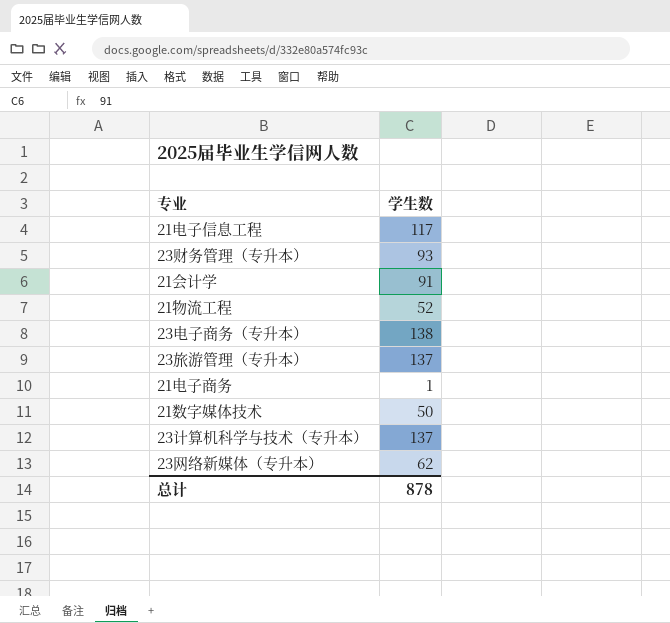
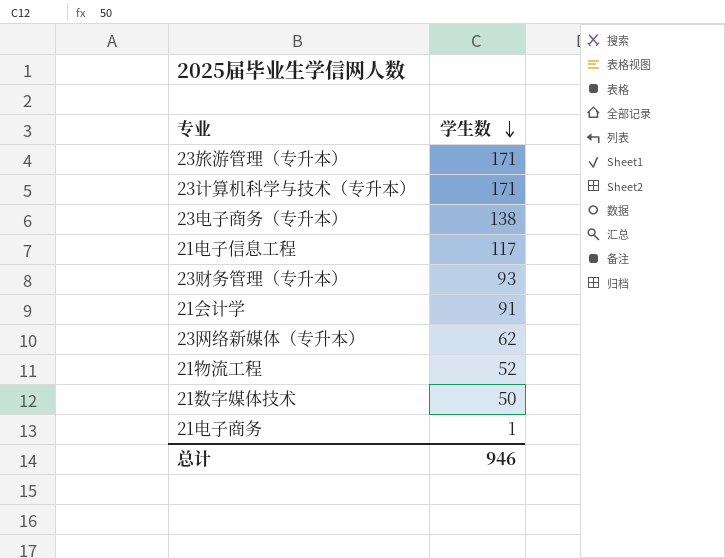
row order: none -> 学生数 descending
23旅游管理（专升本） | 学生数: 137 -> 171
23计算机科学与技术（专升本） | 学生数: 137 -> 171
总计 | 学生数: 878 -> 946

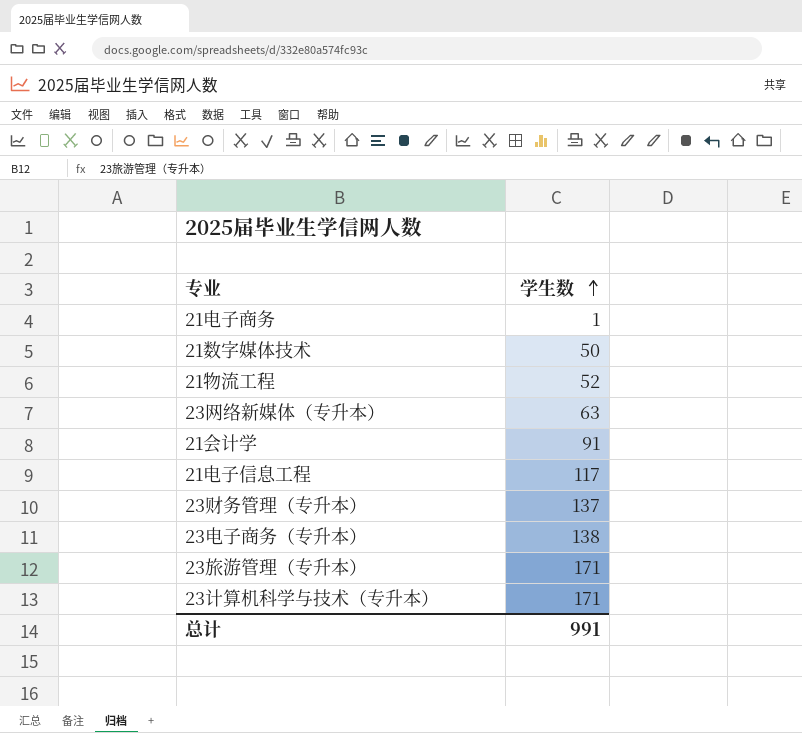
row order: 学生数 descending -> 学生数 ascending
23网络新媒体（专升本） | 学生数: 62 -> 63
23财务管理（专升本） | 学生数: 93 -> 137
总计 | 学生数: 946 -> 991

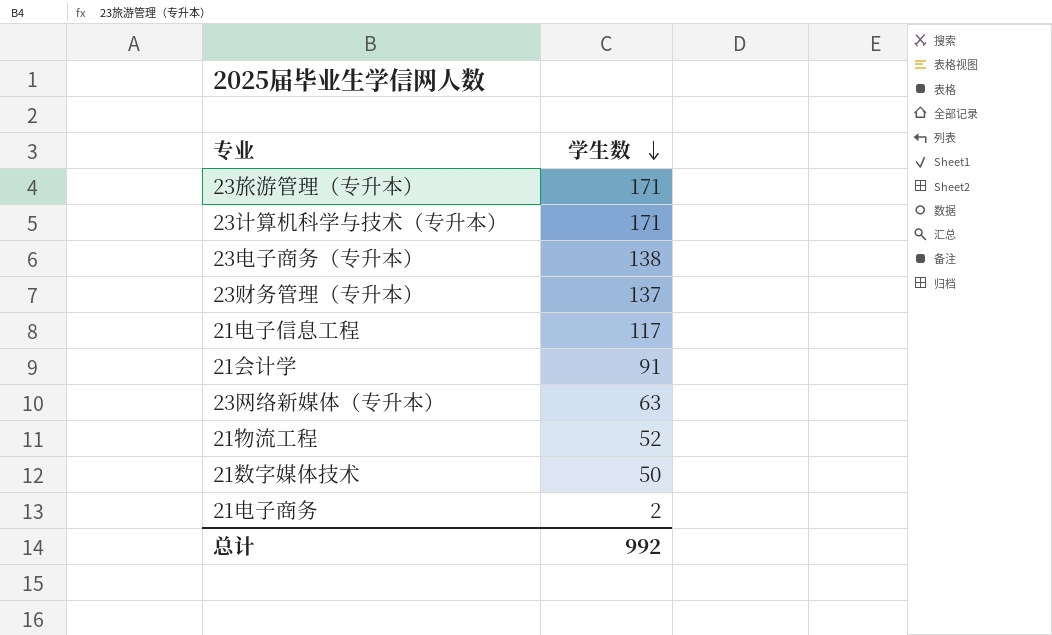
row order: 学生数 ascending -> 学生数 descending
21电子商务 | 学生数: 1 -> 2
总计 | 学生数: 991 -> 992

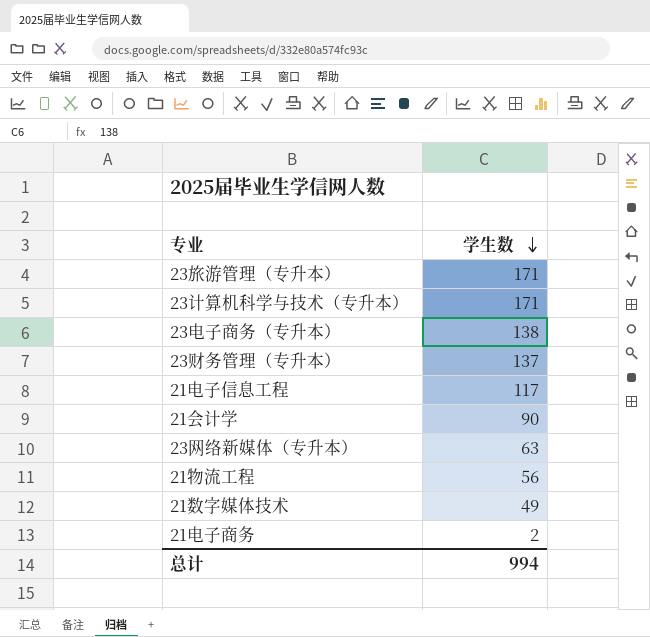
21会计学 | 学生数: 91 -> 90
21物流工程 | 学生数: 52 -> 56
21数字媒体技术 | 学生数: 50 -> 49
总计 | 学生数: 992 -> 994

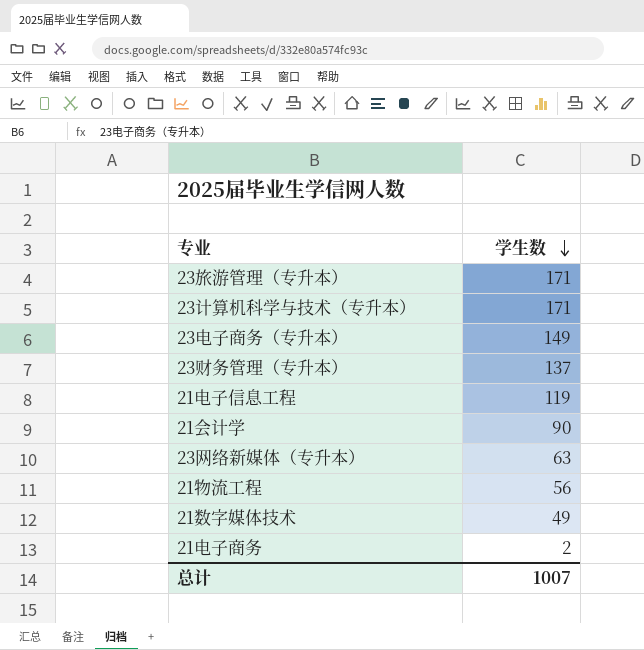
23电子商务（专升本） | 学生数: 138 -> 149
21电子信息工程 | 学生数: 117 -> 119
总计 | 学生数: 994 -> 1007

